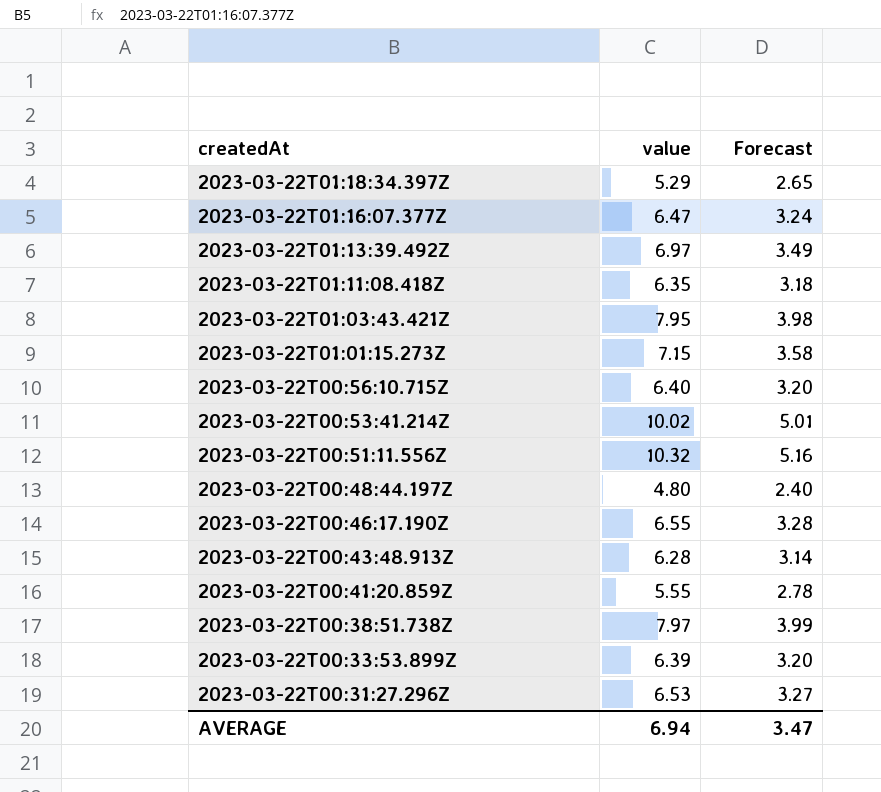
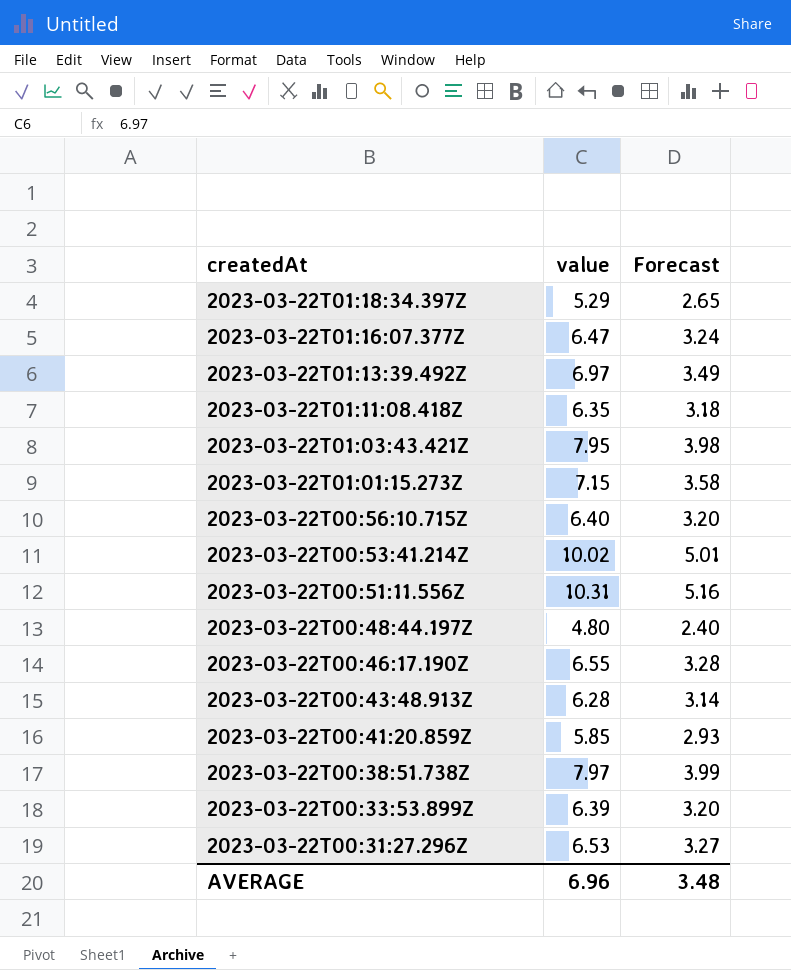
2023-03-22T00:51:11.556Z | value: 10.32 -> 10.31
2023-03-22T00:41:20.859Z | value: 5.55 -> 5.85
2023-03-22T00:41:20.859Z | Forecast: 2.78 -> 2.93
AVERAGE | value: 6.94 -> 6.96
AVERAGE | Forecast: 3.47 -> 3.48

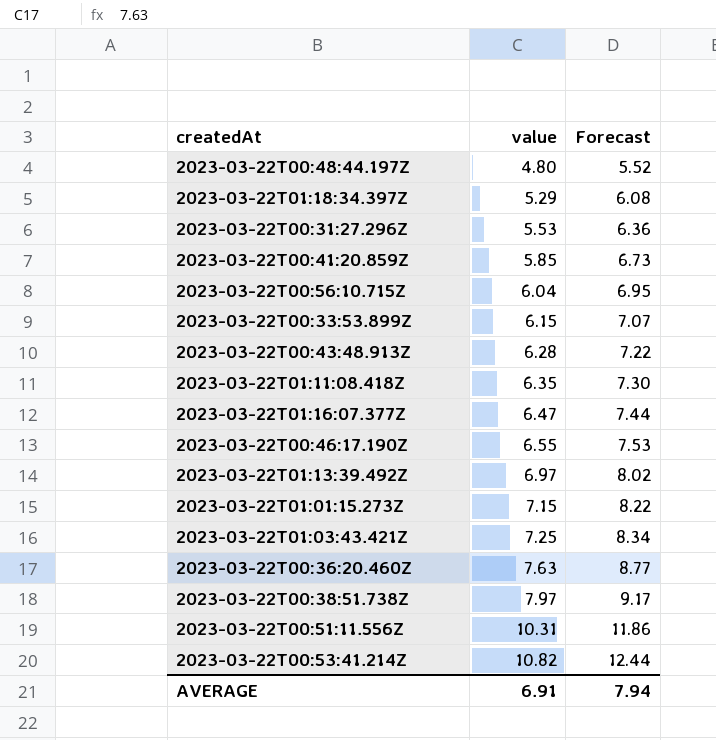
row order: createdAt descending -> value ascending
column Forecast | formula: [value] * 0.5 -> [value] * 1.15
2023-03-22T00:31:27.296Z | value: 6.53 -> 5.53
2023-03-22T00:56:10.715Z | value: 6.40 -> 6.04
2023-03-22T00:33:53.899Z | value: 6.39 -> 6.15
2023-03-22T01:03:43.421Z | value: 7.95 -> 7.25
row 2023-03-22T00:36:20.460Z: none -> 7.63 | 8.77
2023-03-22T00:53:41.214Z | value: 10.02 -> 10.82
AVERAGE | value: 6.96 -> 6.91
AVERAGE | Forecast: 3.48 -> 7.94

